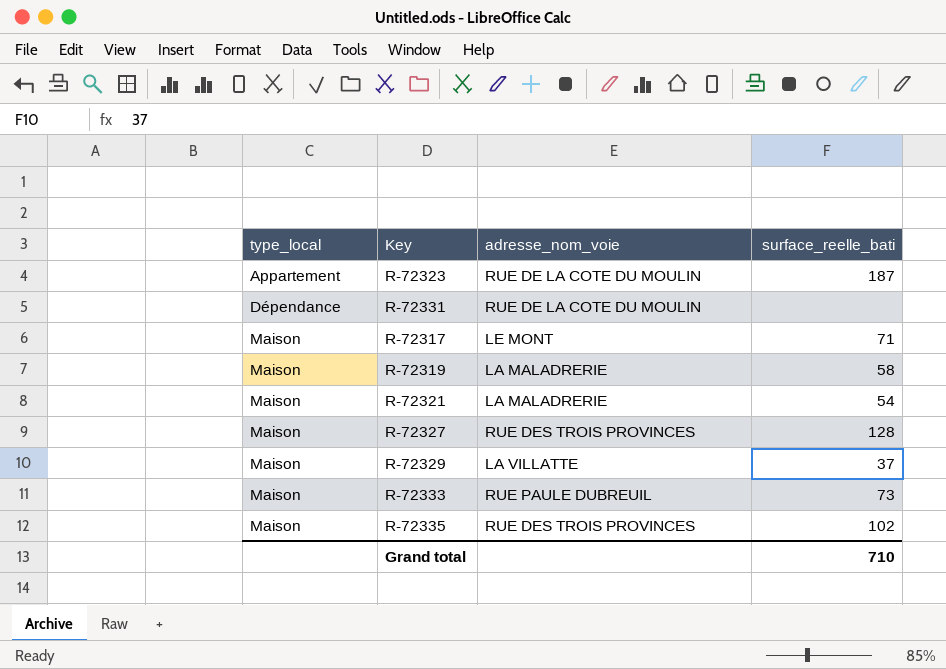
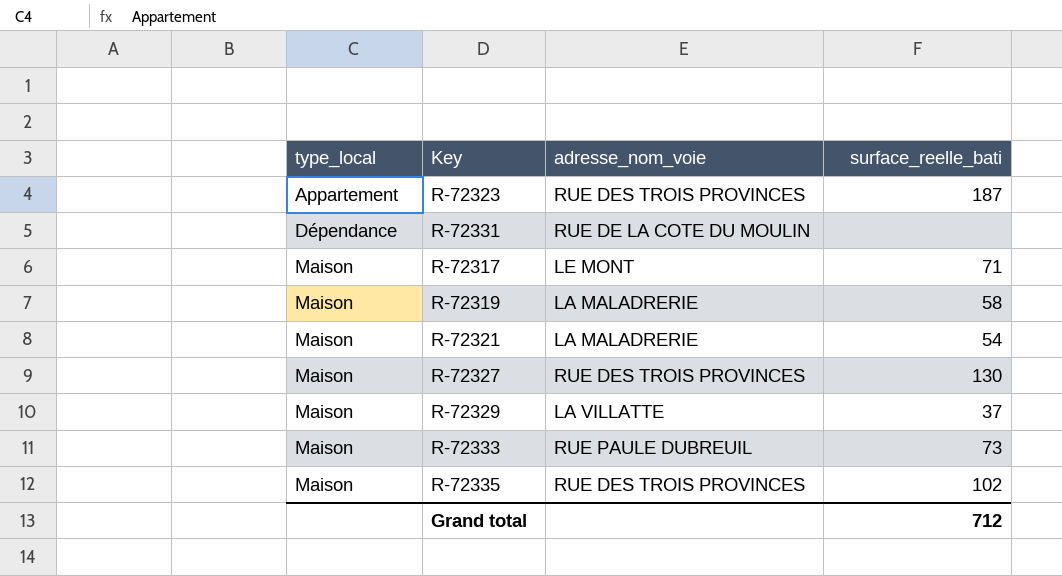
R-72323 | adresse_nom_voie: RUE DE LA COTE DU MOULIN -> RUE DES TROIS PROVINCES
R-72327 | surface_reelle_bati: 128 -> 130
Grand total | surface_reelle_bati: 710 -> 712

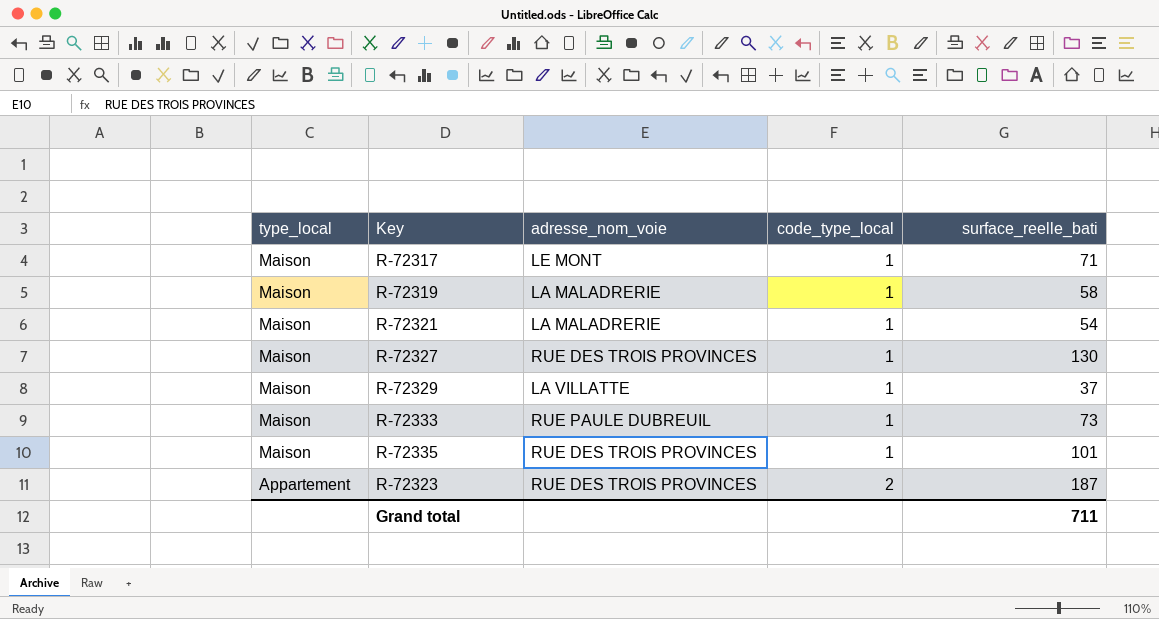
row order: type_local ascending -> type_local descending
column code_type_local | position: none -> 4
row R-72331: Dépendance | RUE DE LA COTE DU MOULIN | none -> none
R-72335 | surface_reelle_bati: 102 -> 101
Grand total | surface_reelle_bati: 712 -> 711

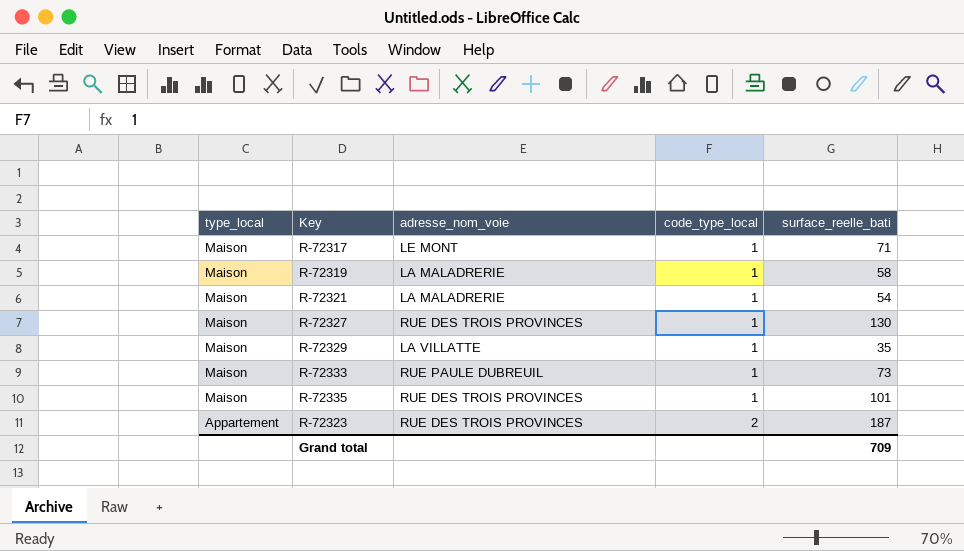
R-72329 | surface_reelle_bati: 37 -> 35
Grand total | surface_reelle_bati: 711 -> 709

